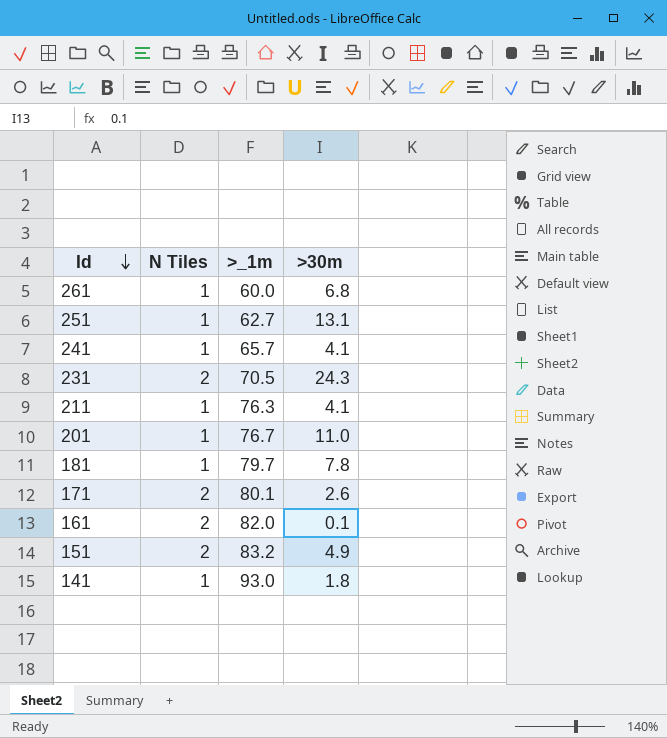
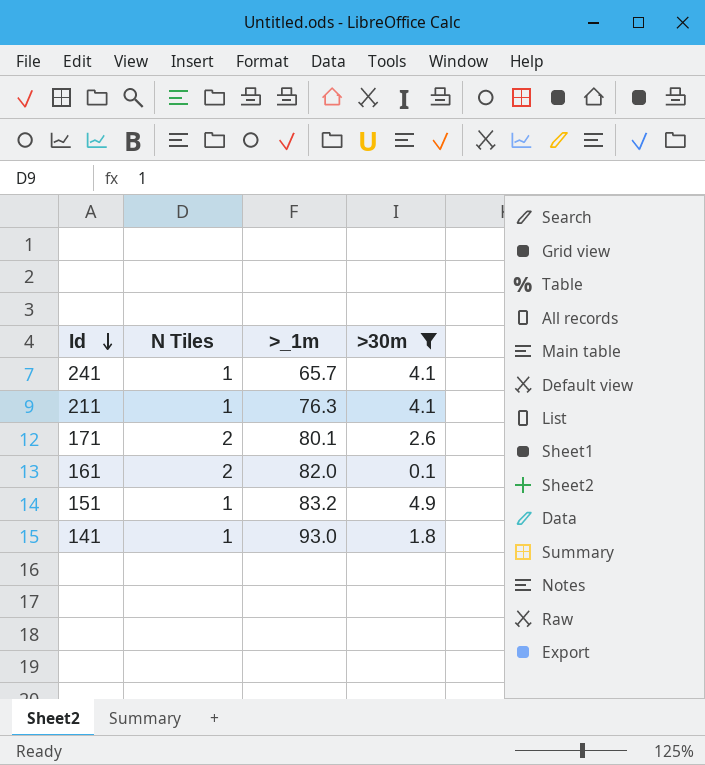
filter: none -> >30m <= 4.9
151 | N Tiles: 2 -> 1

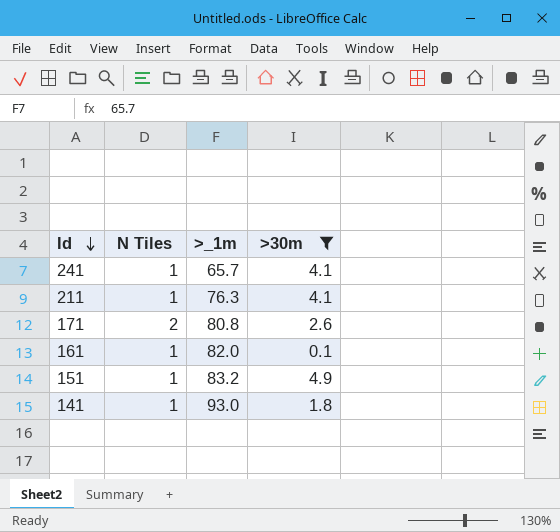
171 | >_1m: 80.1 -> 80.8
161 | N Tiles: 2 -> 1

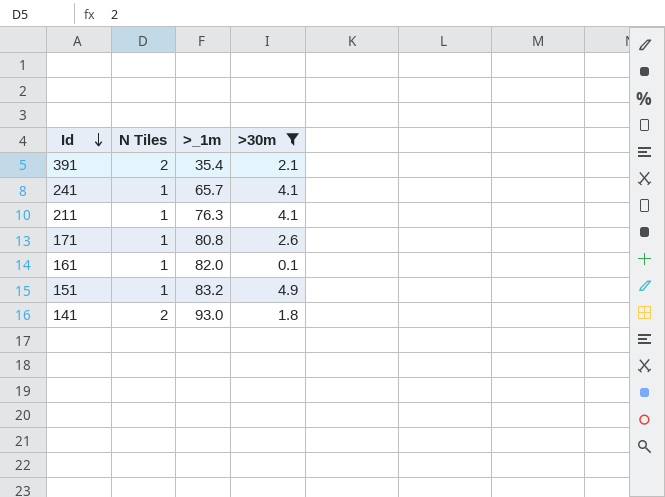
row 391: none -> 2 | 35.4 | 2.1
171 | N Tiles: 2 -> 1
141 | N Tiles: 1 -> 2

